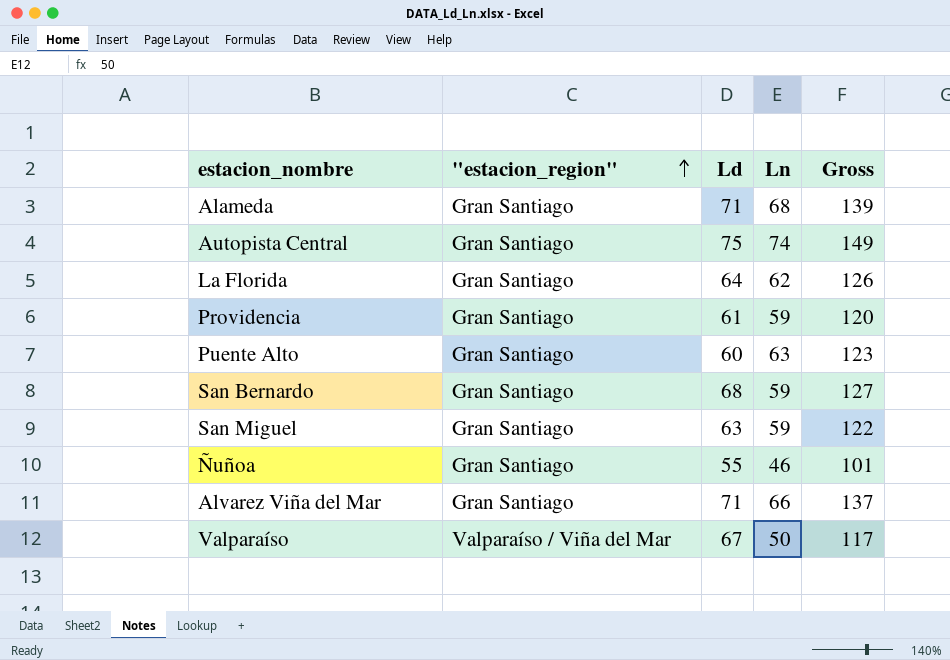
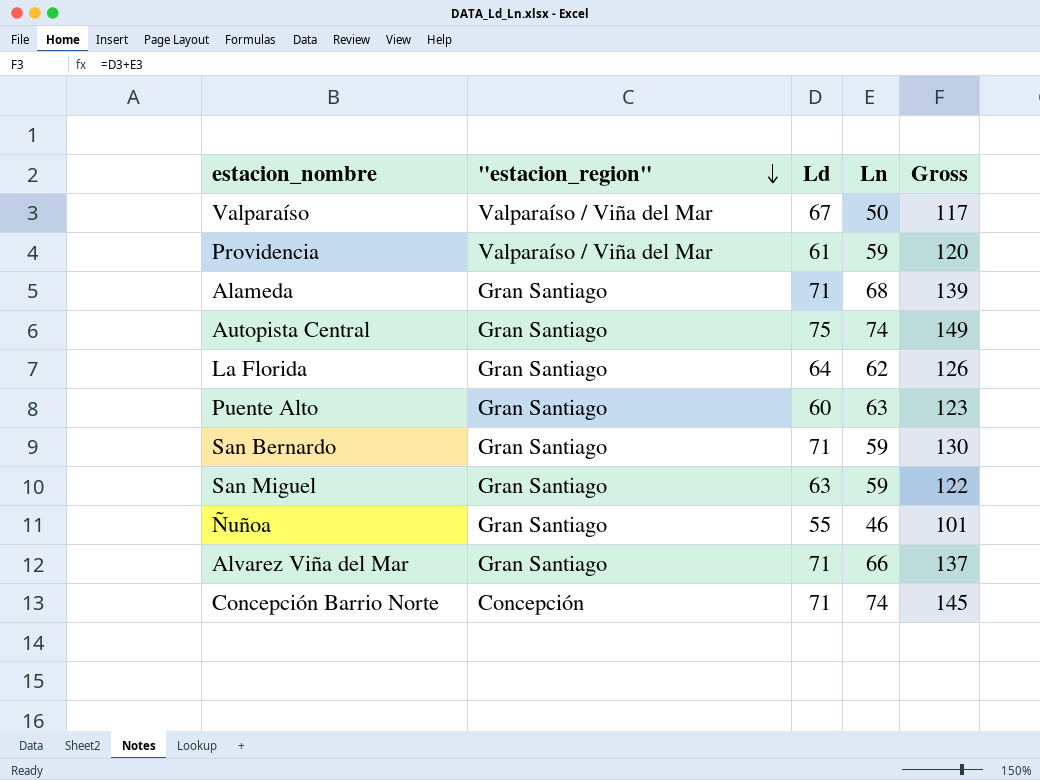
row order: "estacion_region" ascending -> "estacion_region" descending
Providencia | "estacion_region": Gran Santiago -> Valparaíso / Viña del Mar
San Bernardo | Ld: 68 -> 71
San Bernardo | Gross: 127 -> 130
row Concepción Barrio Norte: none -> Concepción | 71 | 74 | 145

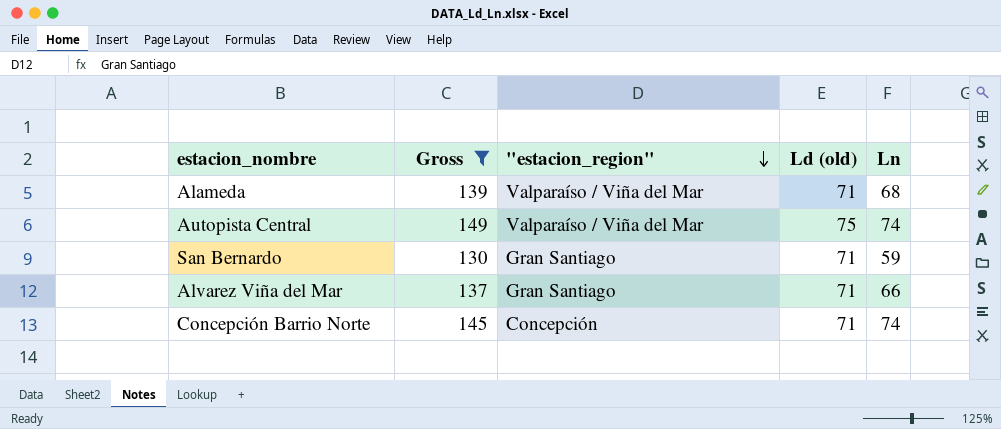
filter: none -> Gross >= 130
column Gross | position: 5 -> 2
column name: Ld -> Ld (old)
Alameda | "estacion_region": Gran Santiago -> Valparaíso / Viña del Mar
Autopista Central | "estacion_region": Gran Santiago -> Valparaíso / Viña del Mar

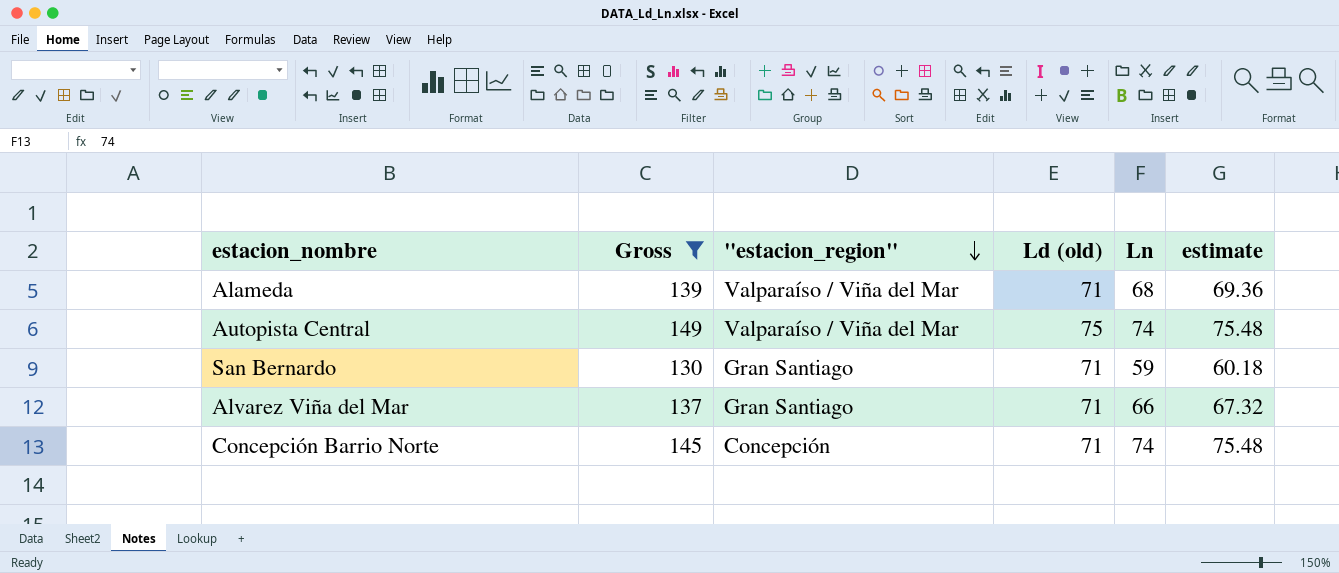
column estimate | formula: none -> [Ln] * 1.02

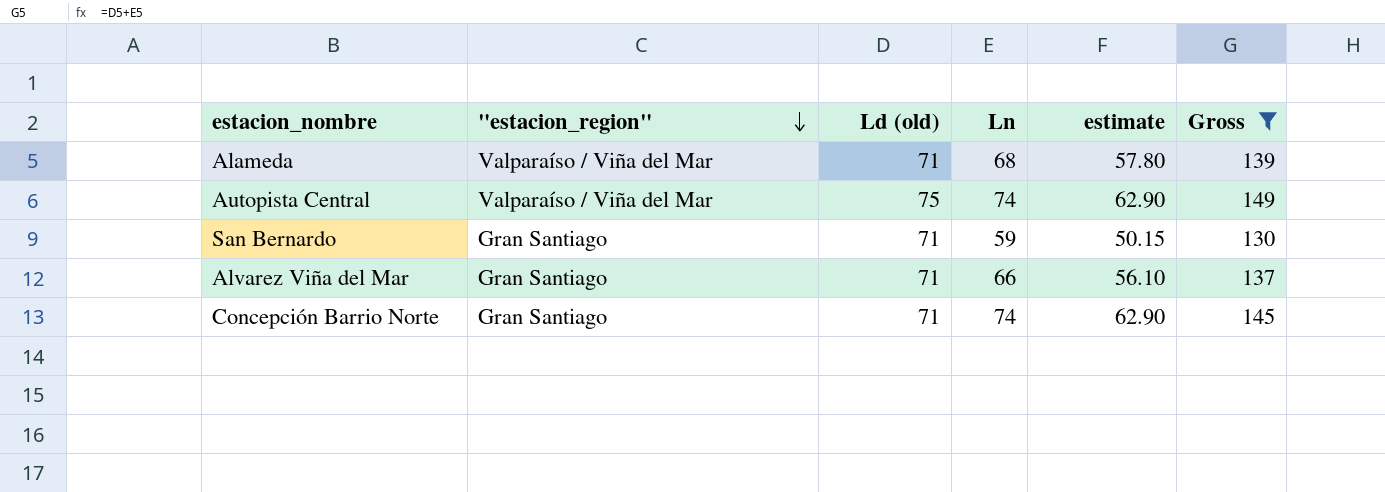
column estimate | formula: [Ln] * 1.02 -> [Ln] * 0.85
column Gross | position: 2 -> 6
Concepción Barrio Norte | "estacion_region": Concepción -> Gran Santiago

